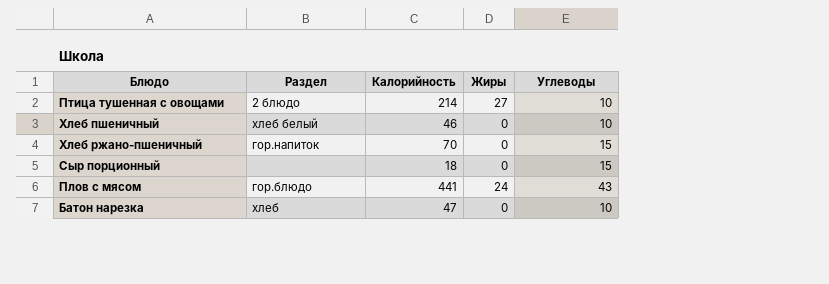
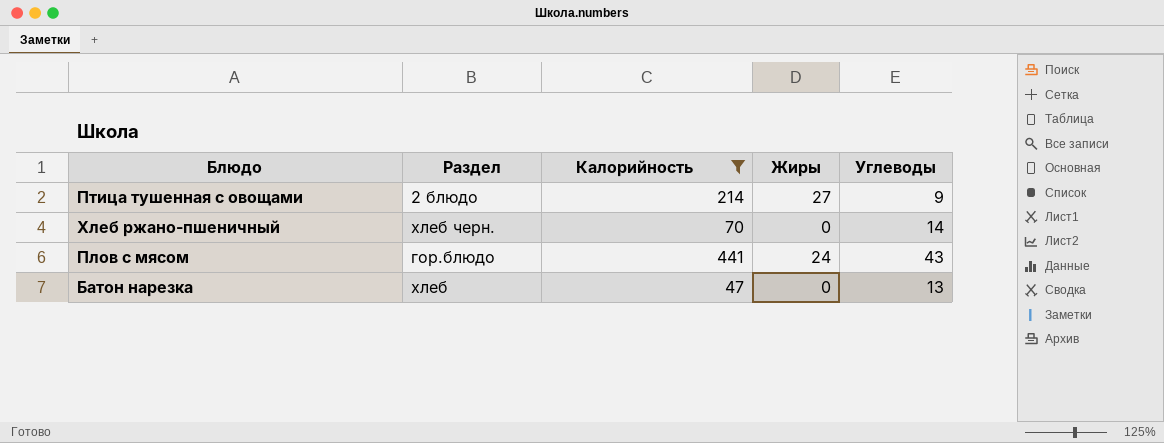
filter: none -> Калорийность >= 47
Птица тушенная с овощами | Углеводы: 10 -> 9
Хлеб ржано-пшеничный | Раздел: гор.напиток -> хлеб черн.
Хлеб ржано-пшеничный | Углеводы: 15 -> 14
Батон нарезка | Углеводы: 10 -> 13

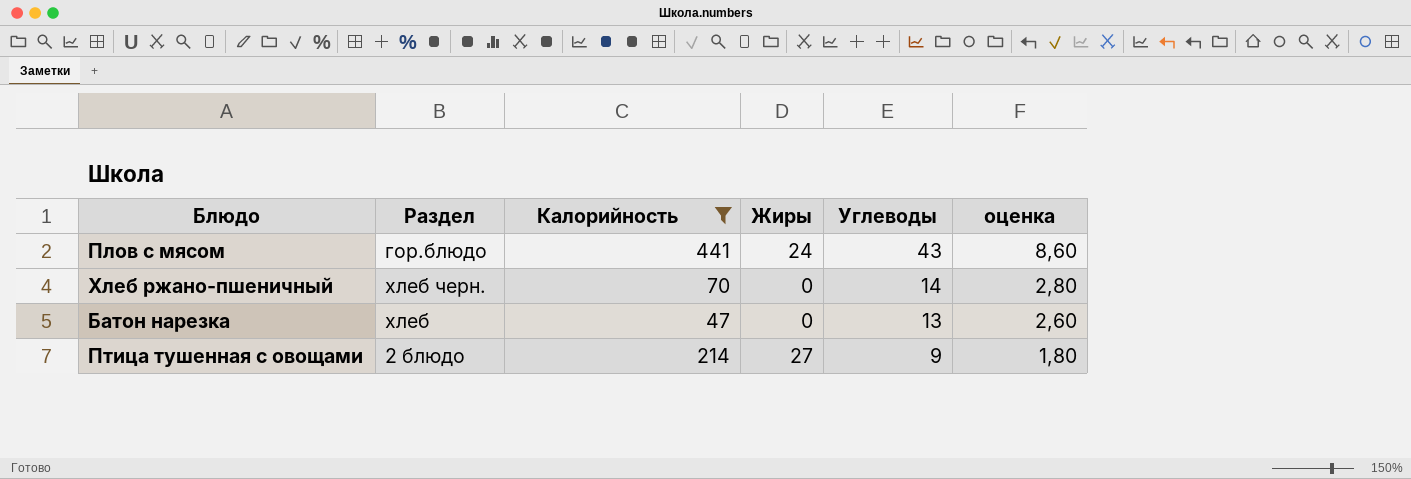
row order: none -> Углеводы descending
column оценка | formula: none -> [Углеводы] * 0,2

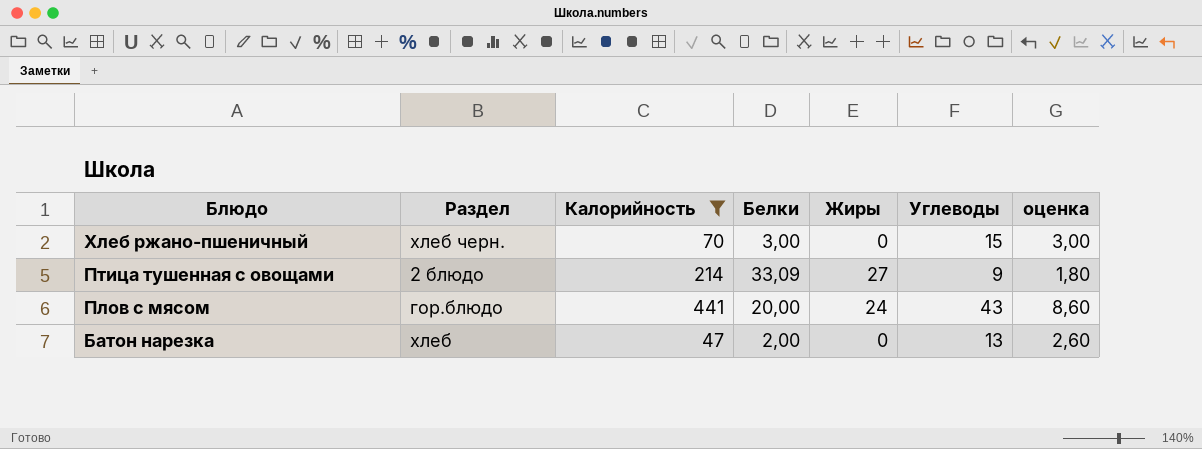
row order: Углеводы descending -> Блюдо descending
column Белки | position: none -> 4
Хлеб ржано-пшеничный | Углеводы: 14 -> 15
Хлеб ржано-пшеничный | оценка: 2,80 -> 3,00

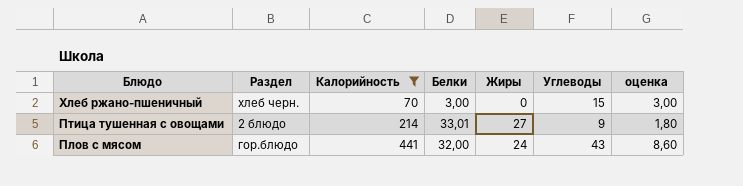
row Батон нарезка: хлеб | 47 | 2,00 | 0 | 13 | 2,60 -> none
Птица тушенная с овощами | Белки: 33,09 -> 33,01
Плов с мясом | Белки: 20,00 -> 32,00

